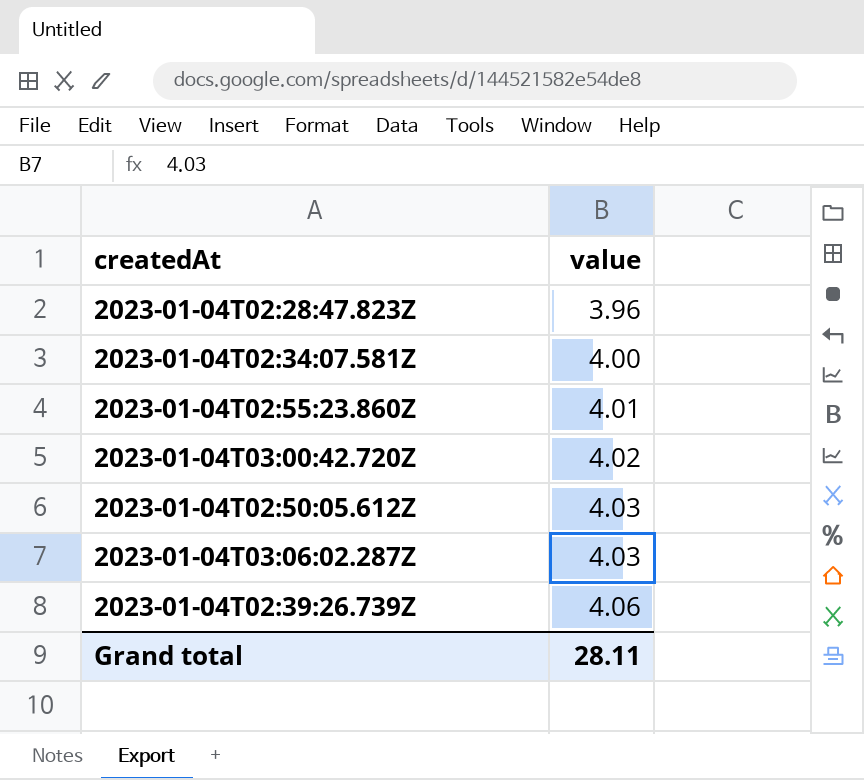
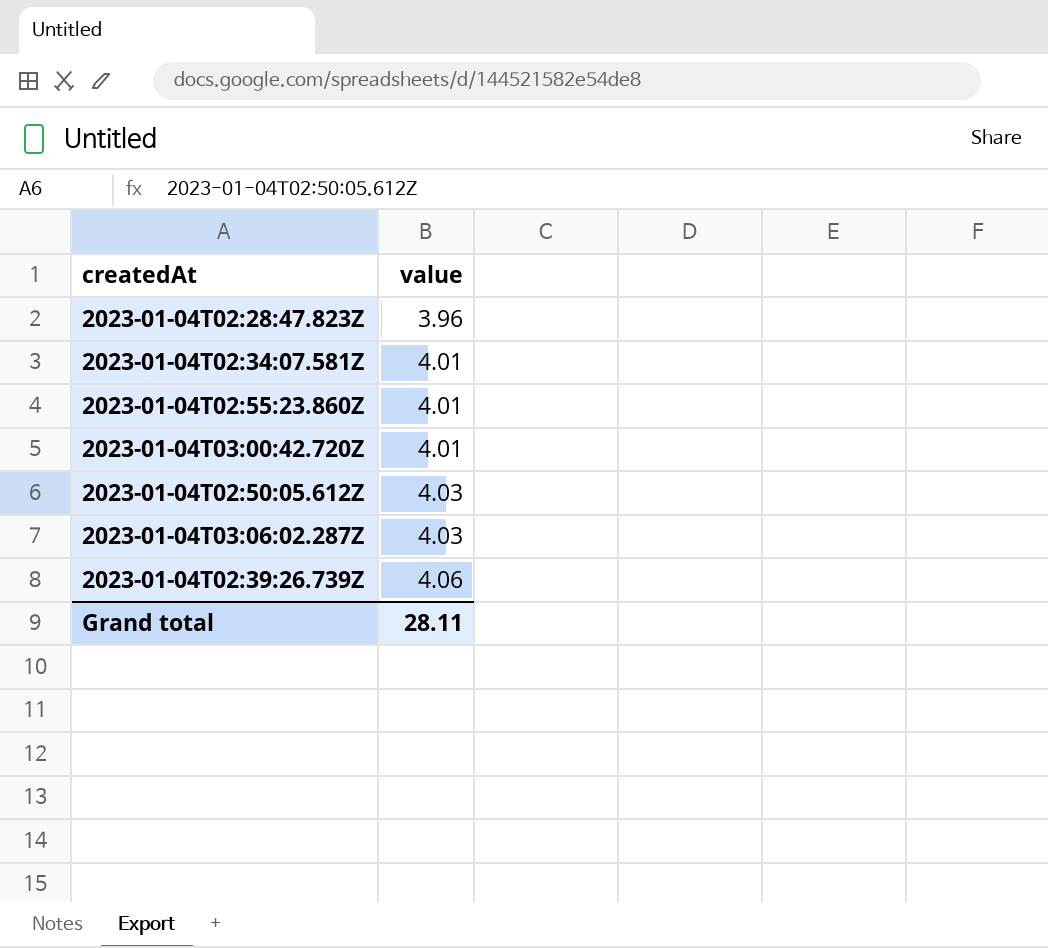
2023-01-04T02:34:07.581Z | value: 4.00 -> 4.01
2023-01-04T03:00:42.720Z | value: 4.02 -> 4.01

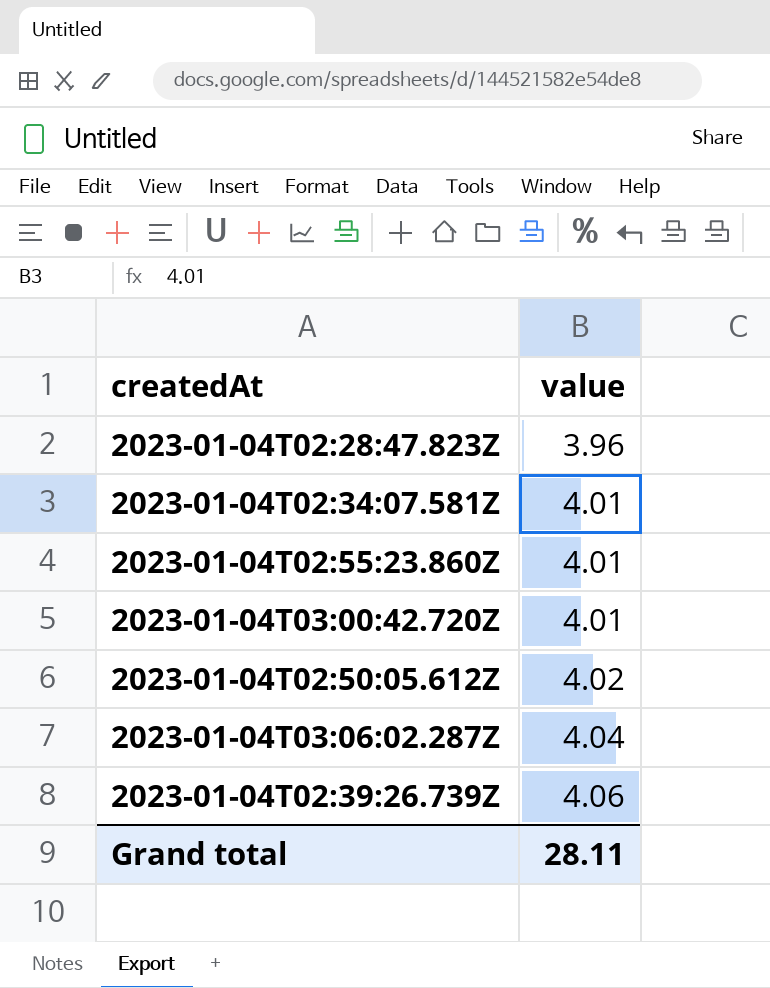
2023-01-04T02:50:05.612Z | value: 4.03 -> 4.02
2023-01-04T03:06:02.287Z | value: 4.03 -> 4.04

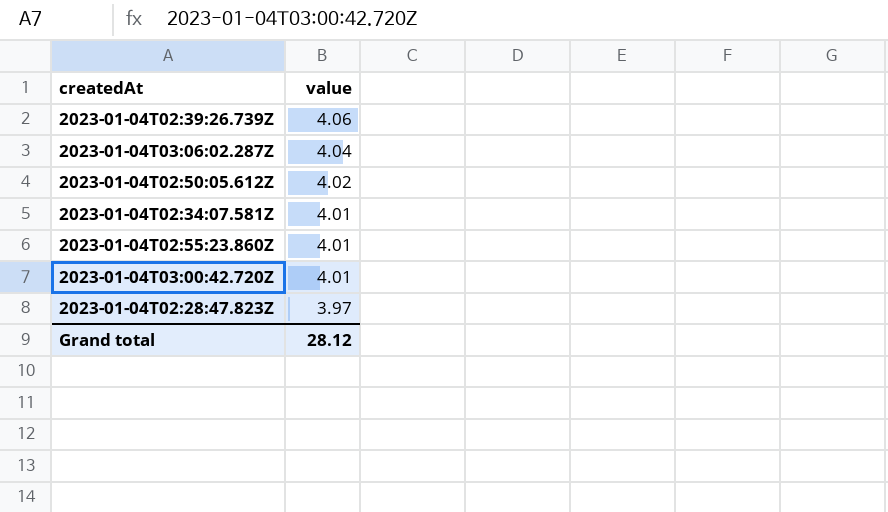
row order: value ascending -> value descending
2023-01-04T02:28:47.823Z | value: 3.96 -> 3.97
Grand total | value: 28.11 -> 28.12

